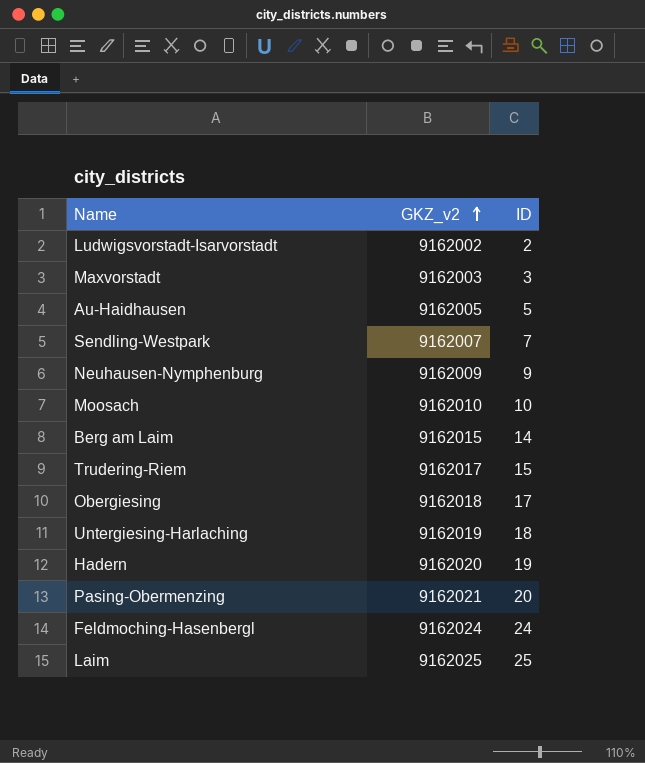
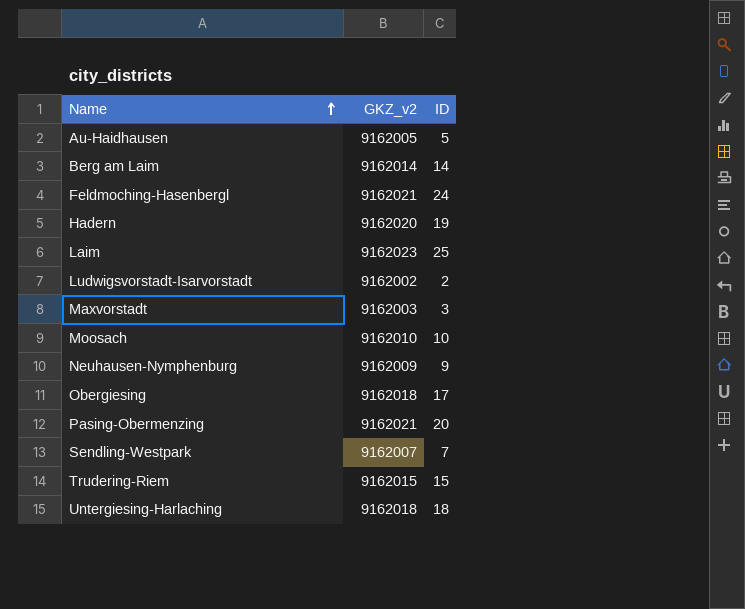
row order: GKZ_v2 ascending -> Name ascending
Berg am Laim | GKZ_v2: 9162015 -> 9162014
Feldmoching-Hasenbergl | GKZ_v2: 9162024 -> 9162021
Laim | GKZ_v2: 9162025 -> 9162023
Trudering-Riem | GKZ_v2: 9162017 -> 9162015
Untergiesing-Harlaching | GKZ_v2: 9162019 -> 9162018

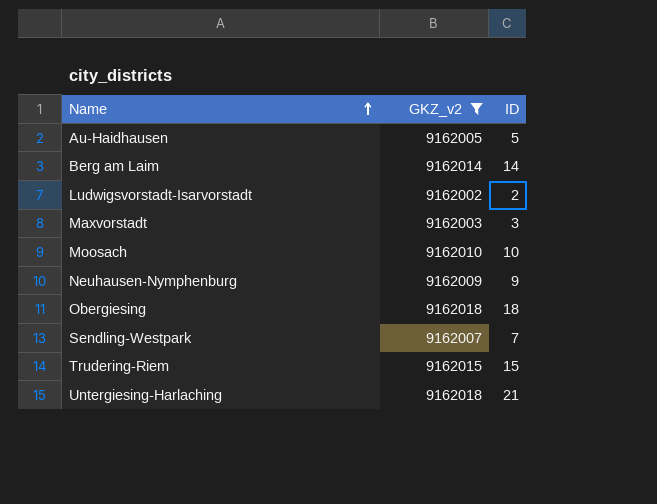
filter: none -> GKZ_v2 <= 9162018
Obergiesing | ID: 17 -> 18
Untergiesing-Harlaching | ID: 18 -> 21

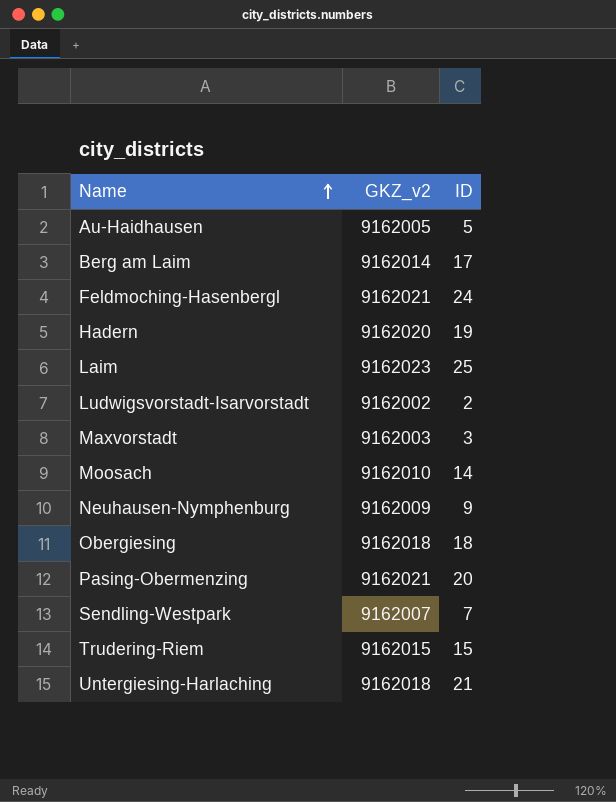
filter: GKZ_v2 <= 9162018 -> none
Berg am Laim | ID: 14 -> 17
Moosach | ID: 10 -> 14

